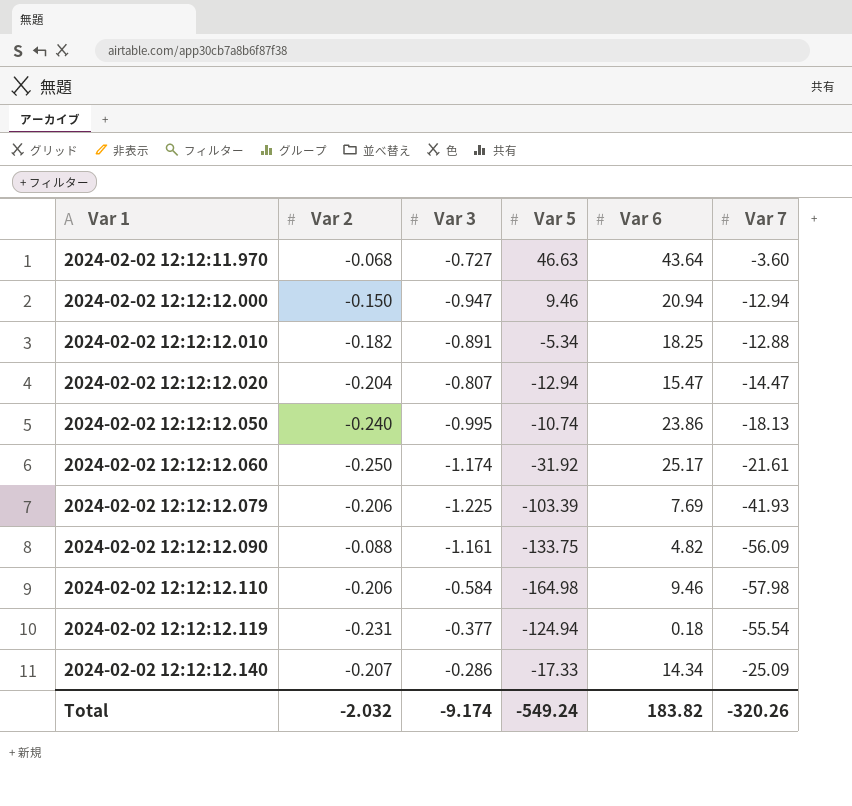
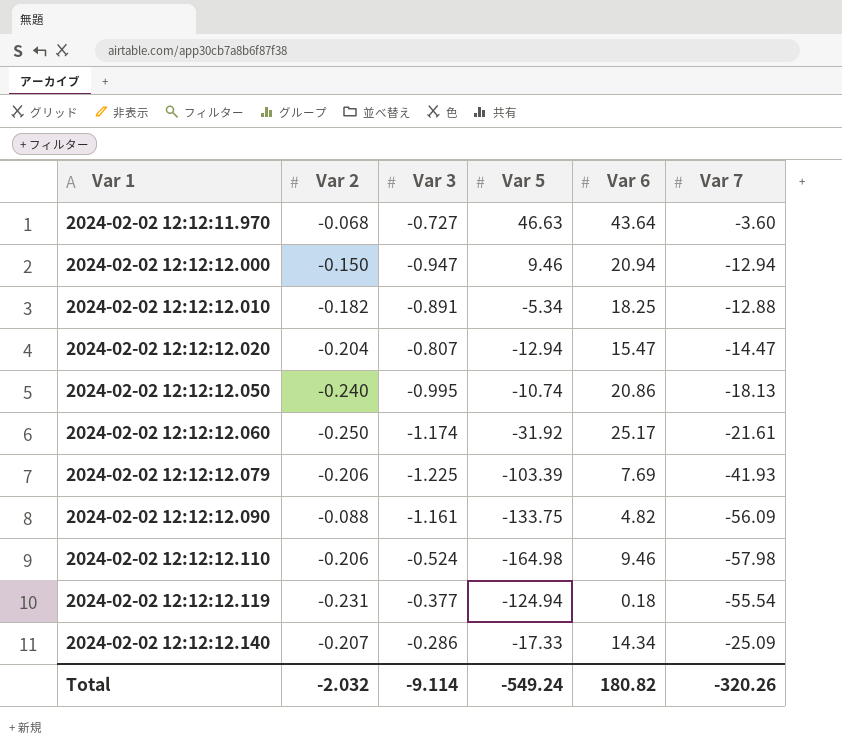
2024-02-02 12:12:12.050 | Var 6: 23.86 -> 20.86
2024-02-02 12:12:12.110 | Var 3: -0.584 -> -0.524
Total | Var 3: -9.174 -> -9.114
Total | Var 6: 183.82 -> 180.82

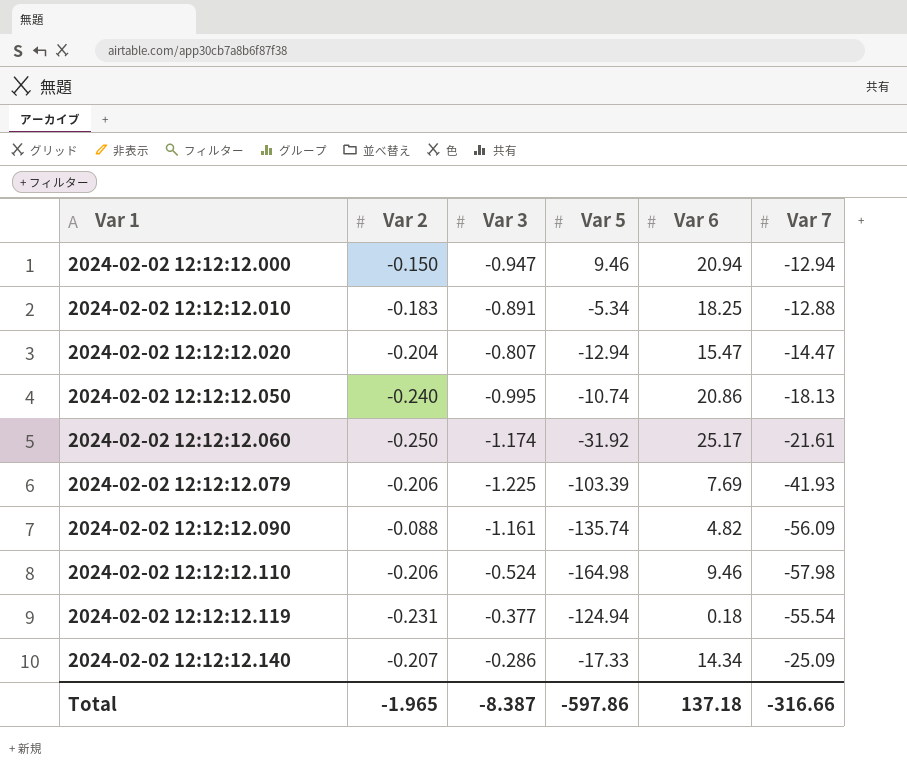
row 2024-02-02 12:12:11.970: -0.068 | -0.727 | 46.63 | 43.64 | -3.60 -> none
2024-02-02 12:12:12.010 | Var 2: -0.182 -> -0.183
2024-02-02 12:12:12.090 | Var 5: -133.75 -> -135.74
Total | Var 2: -2.032 -> -1.965
Total | Var 3: -9.114 -> -8.387
Total | Var 5: -549.24 -> -597.86
Total | Var 6: 180.82 -> 137.18
Total | Var 7: -320.26 -> -316.66

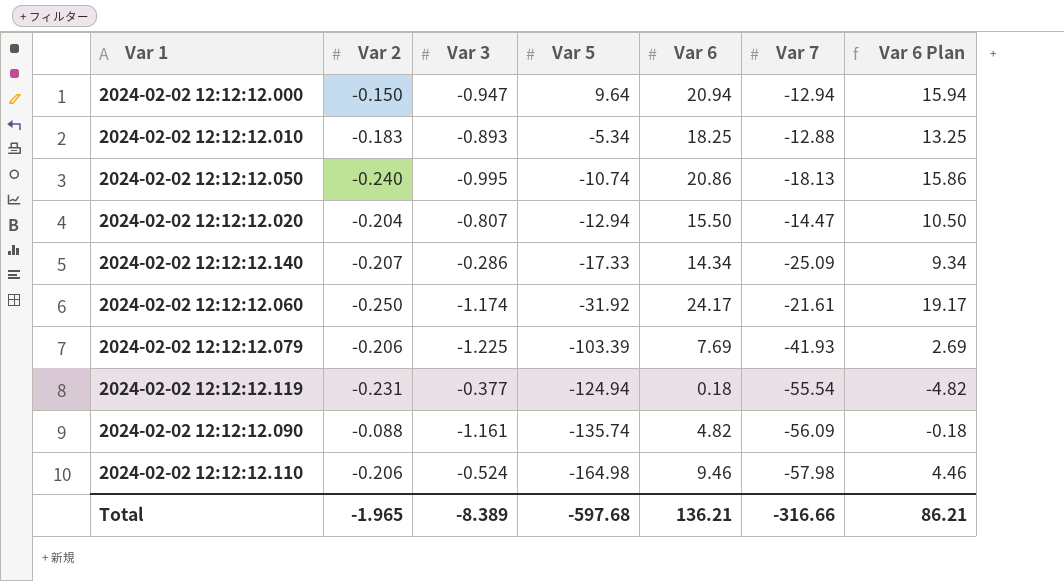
row order: Var 1 ascending -> Var 5 descending
column Var 6 Plan | formula: none -> [Var 6] - 5
2024-02-02 12:12:12.000 | Var 5: 9.46 -> 9.64
2024-02-02 12:12:12.010 | Var 3: -0.891 -> -0.893
2024-02-02 12:12:12.020 | Var 6: 15.47 -> 15.50
2024-02-02 12:12:12.060 | Var 6: 25.17 -> 24.17
Total | Var 3: -8.387 -> -8.389
Total | Var 5: -597.86 -> -597.68
Total | Var 6: 137.18 -> 136.21

